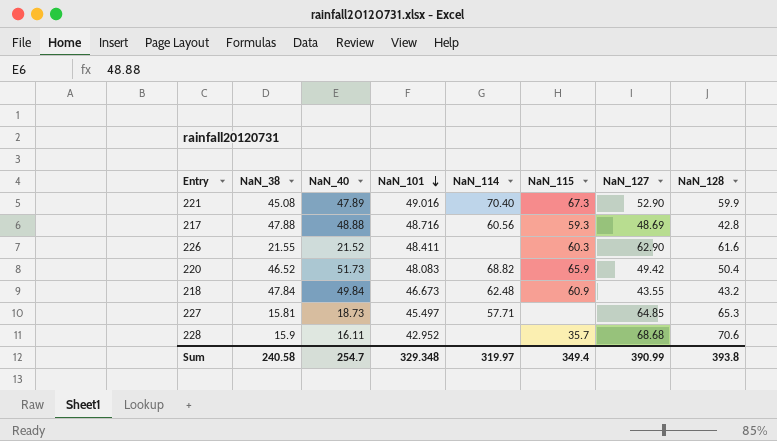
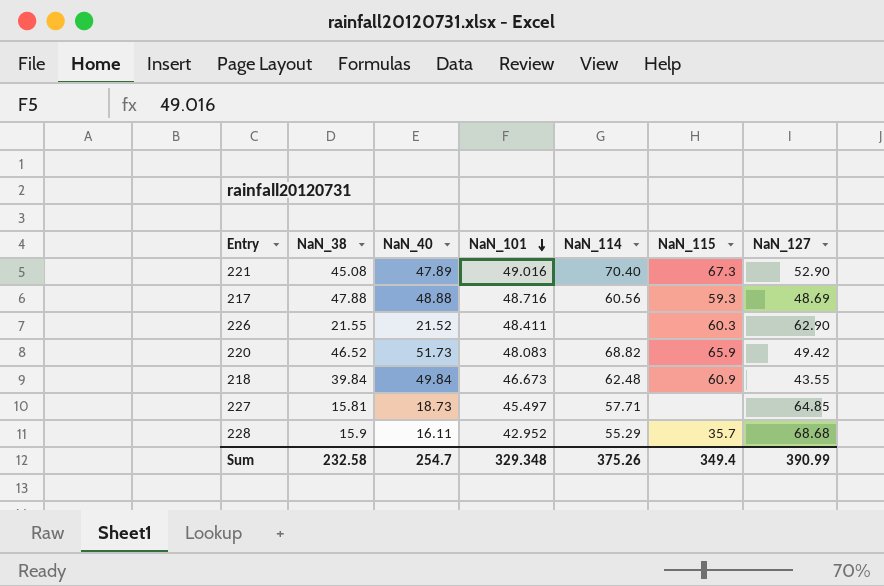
column NaN_128 | position: 8 -> none
218 | NaN_38: 47.84 -> 39.84
228 | NaN_114: none -> 55.29
Sum | NaN_38: 240.58 -> 232.58
Sum | NaN_114: 319.97 -> 375.26

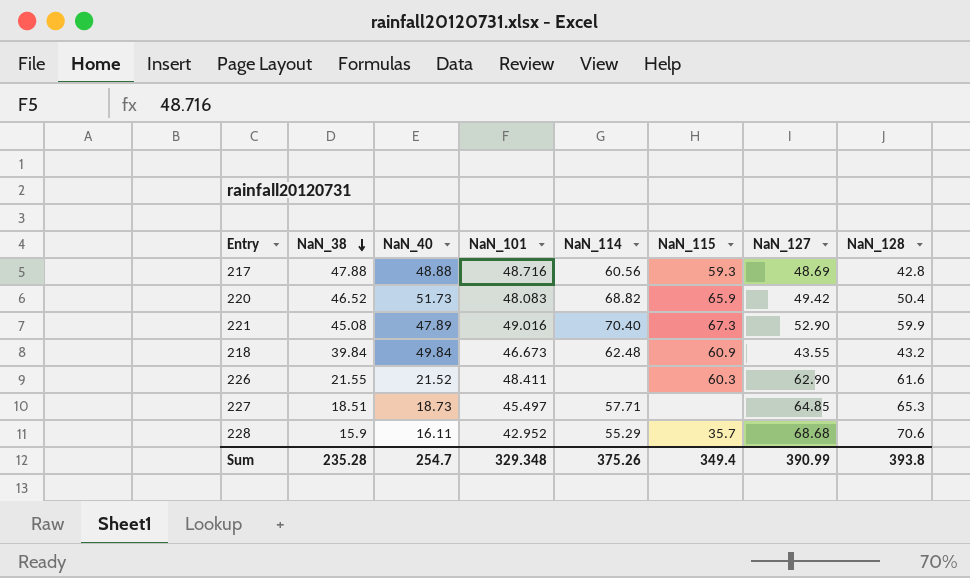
row order: NaN_101 descending -> NaN_38 descending
column NaN_128 | position: none -> 8
227 | NaN_38: 15.81 -> 18.51
Sum | NaN_38: 232.58 -> 235.28

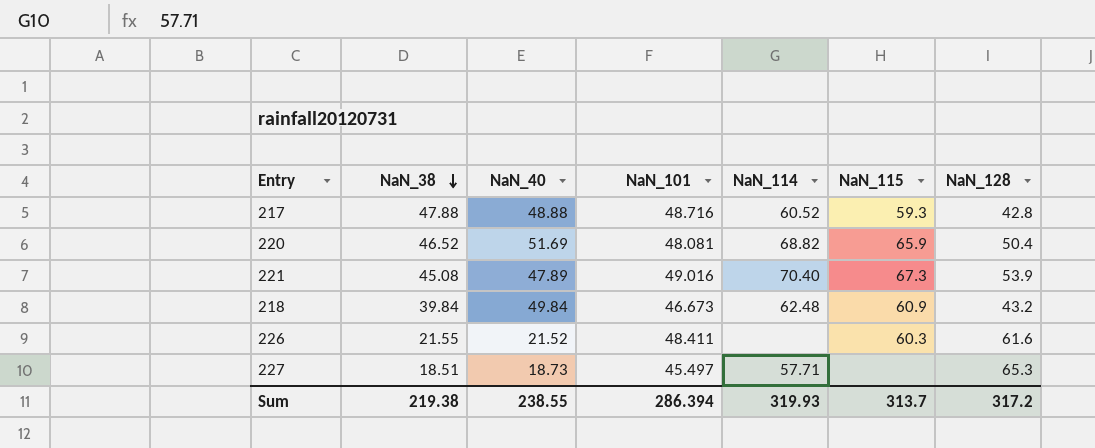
column NaN_127 | position: 7 -> none
row 228: 15.9 | 16.11 | 42.952 | 55.29 | 35.7 | 68.68 | 70.6 -> none
217 | NaN_114: 60.56 -> 60.52
220 | NaN_40: 51.73 -> 51.69
220 | NaN_101: 48.083 -> 48.081
221 | NaN_128: 59.9 -> 53.9
Sum | NaN_38: 235.28 -> 219.38
Sum | NaN_40: 254.7 -> 238.55
Sum | NaN_101: 329.348 -> 286.394
Sum | NaN_114: 375.26 -> 319.93
Sum | NaN_115: 349.4 -> 313.7
Sum | NaN_128: 393.8 -> 317.2

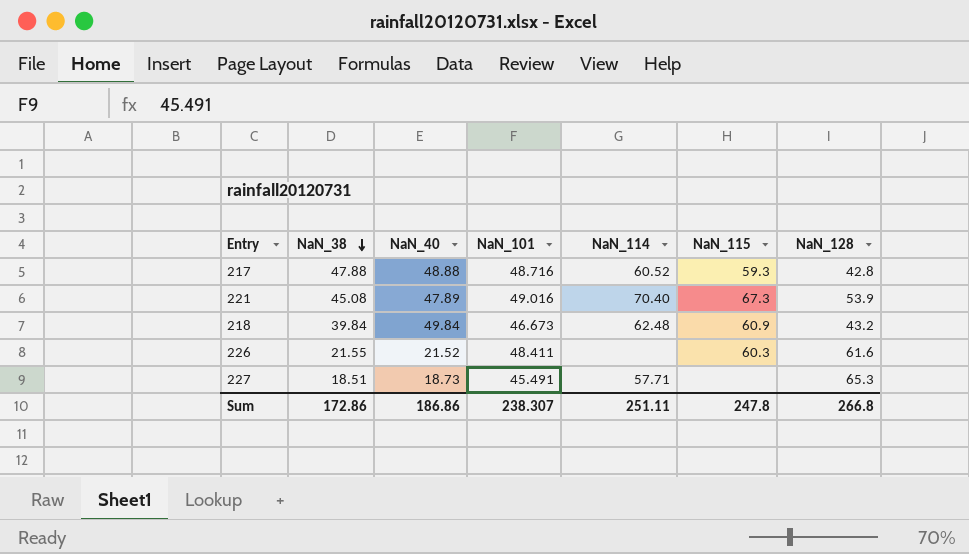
row 220: 46.52 | 51.69 | 48.081 | 68.82 | 65.9 | 50.4 -> none
227 | NaN_101: 45.497 -> 45.491
Sum | NaN_38: 219.38 -> 172.86
Sum | NaN_40: 238.55 -> 186.86
Sum | NaN_101: 286.394 -> 238.307
Sum | NaN_114: 319.93 -> 251.11
Sum | NaN_115: 313.7 -> 247.8
Sum | NaN_128: 317.2 -> 266.8

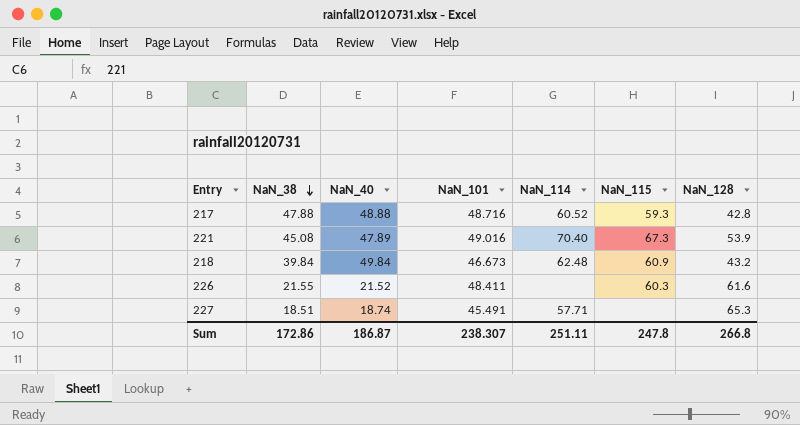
227 | NaN_40: 18.73 -> 18.74
Sum | NaN_40: 186.86 -> 186.87

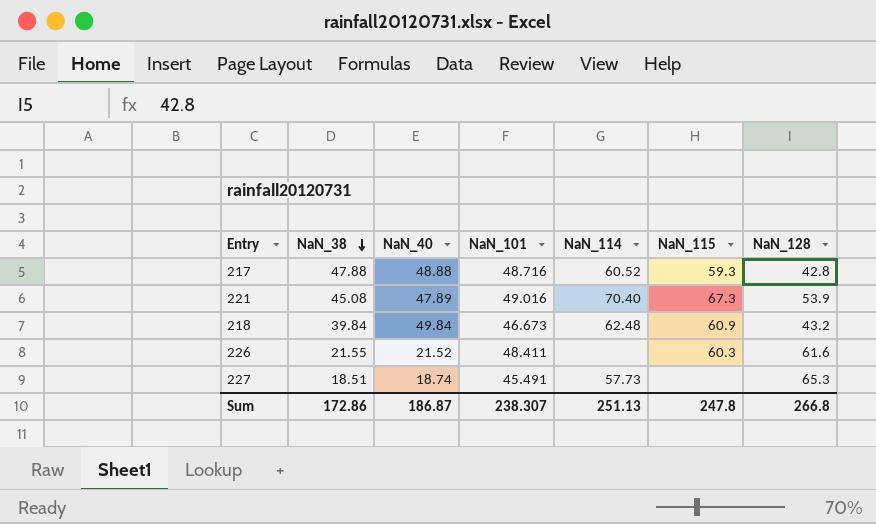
227 | NaN_114: 57.71 -> 57.73
Sum | NaN_114: 251.11 -> 251.13

